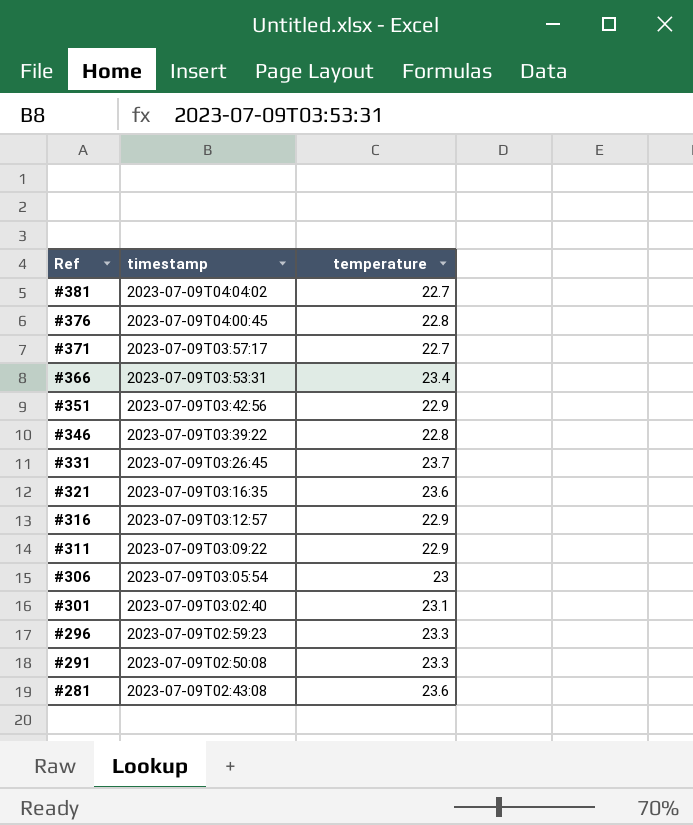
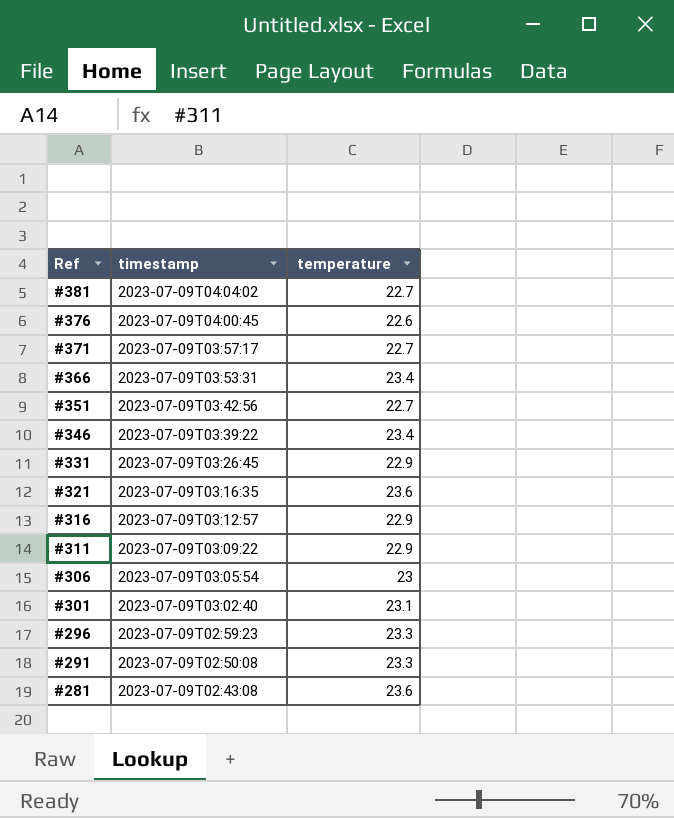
#376 | temperature: 22.8 -> 22.6
#351 | temperature: 22.9 -> 22.7
#346 | temperature: 22.8 -> 23.4
#331 | temperature: 23.7 -> 22.9

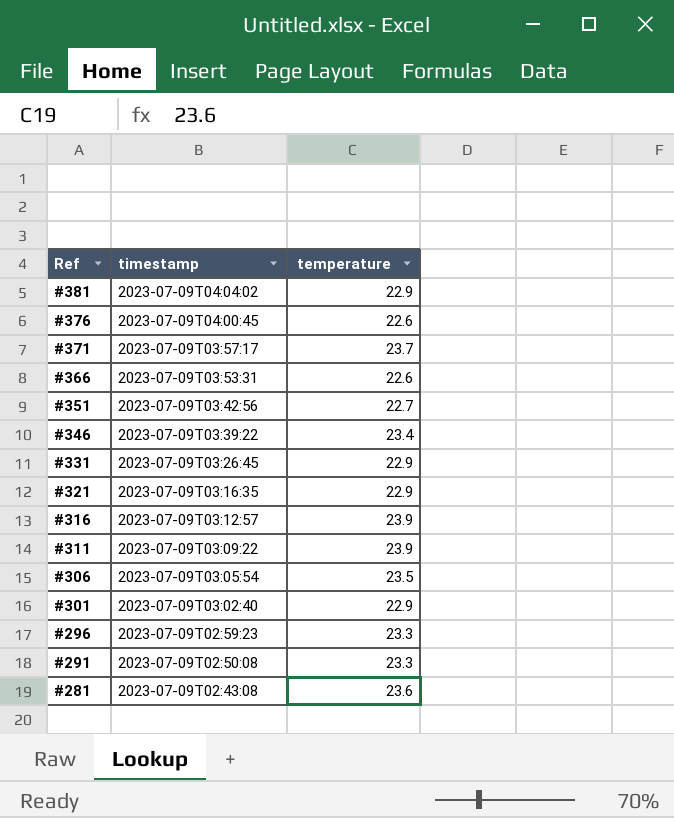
#381 | temperature: 22.7 -> 22.9
#371 | temperature: 22.7 -> 23.7
#366 | temperature: 23.4 -> 22.6
#321 | temperature: 23.6 -> 22.9
#316 | temperature: 22.9 -> 23.9
#311 | temperature: 22.9 -> 23.9
#306 | temperature: 23 -> 23.5
#301 | temperature: 23.1 -> 22.9

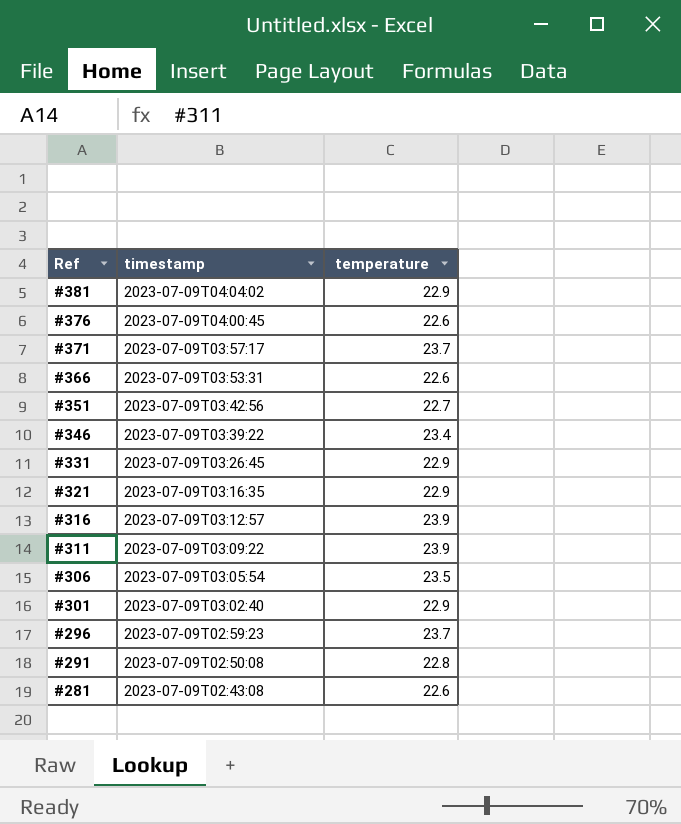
#296 | temperature: 23.3 -> 23.7
#291 | temperature: 23.3 -> 22.8
#281 | temperature: 23.6 -> 22.6

